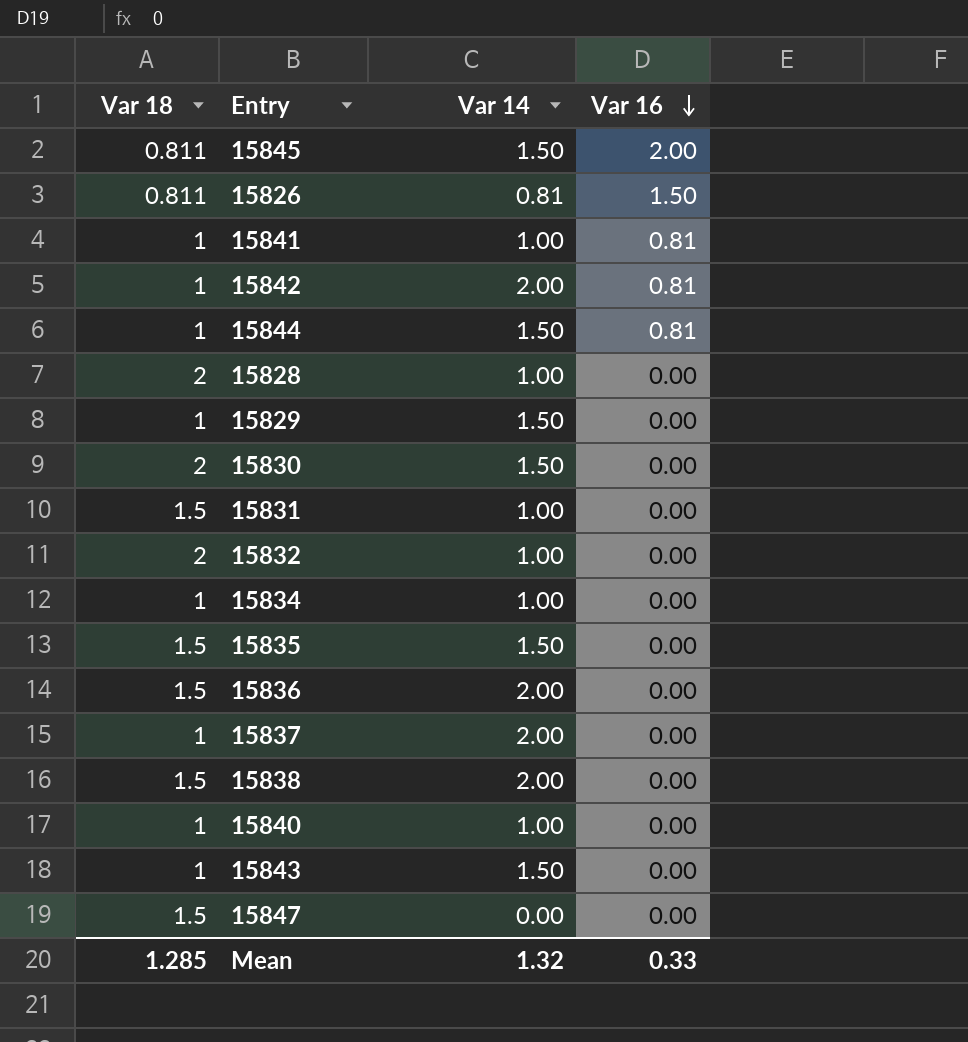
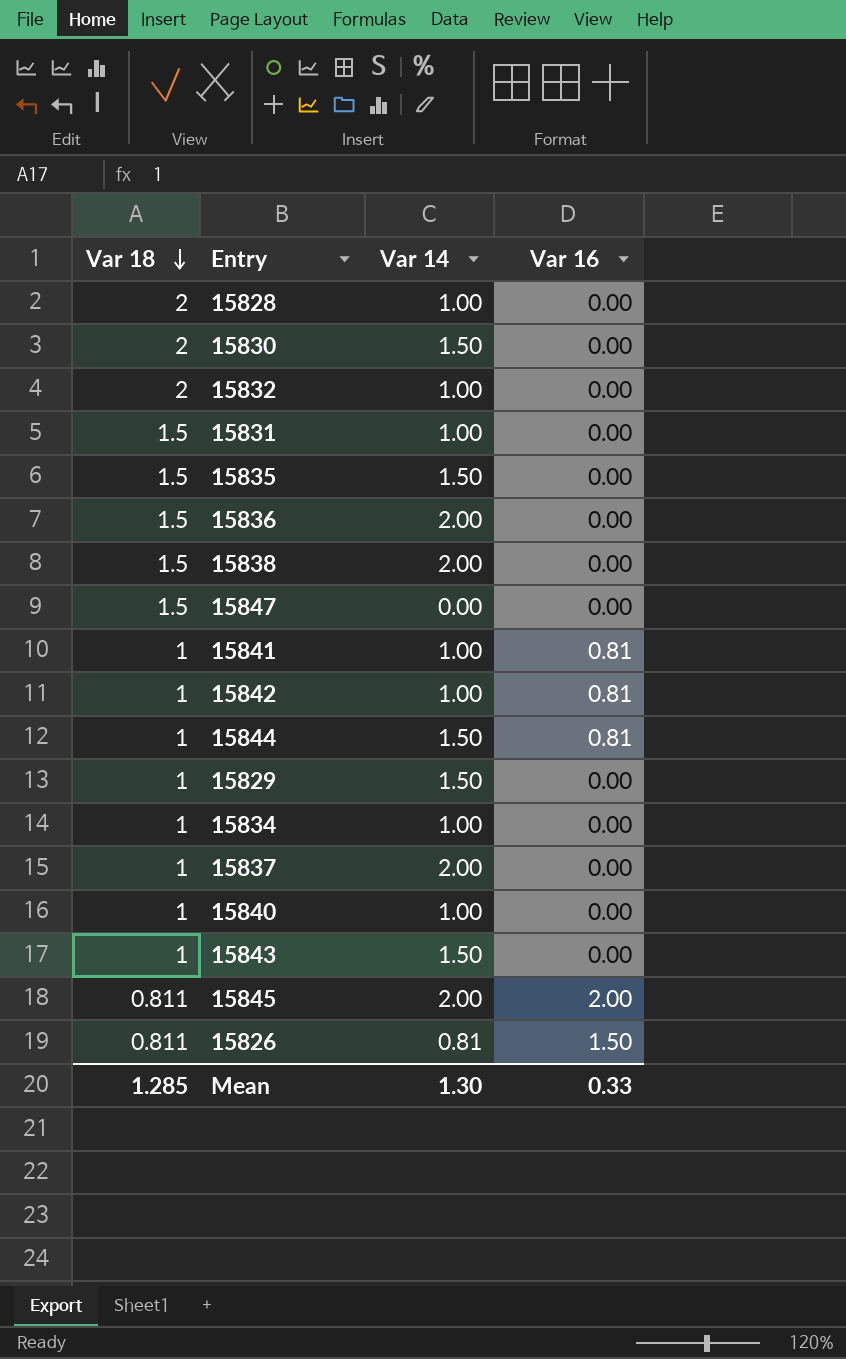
row order: Var 16 descending -> Var 18 descending
15842 | Var 14: 2.00 -> 1.00
15845 | Var 14: 1.50 -> 2.00
Mean | Var 14: 1.32 -> 1.30

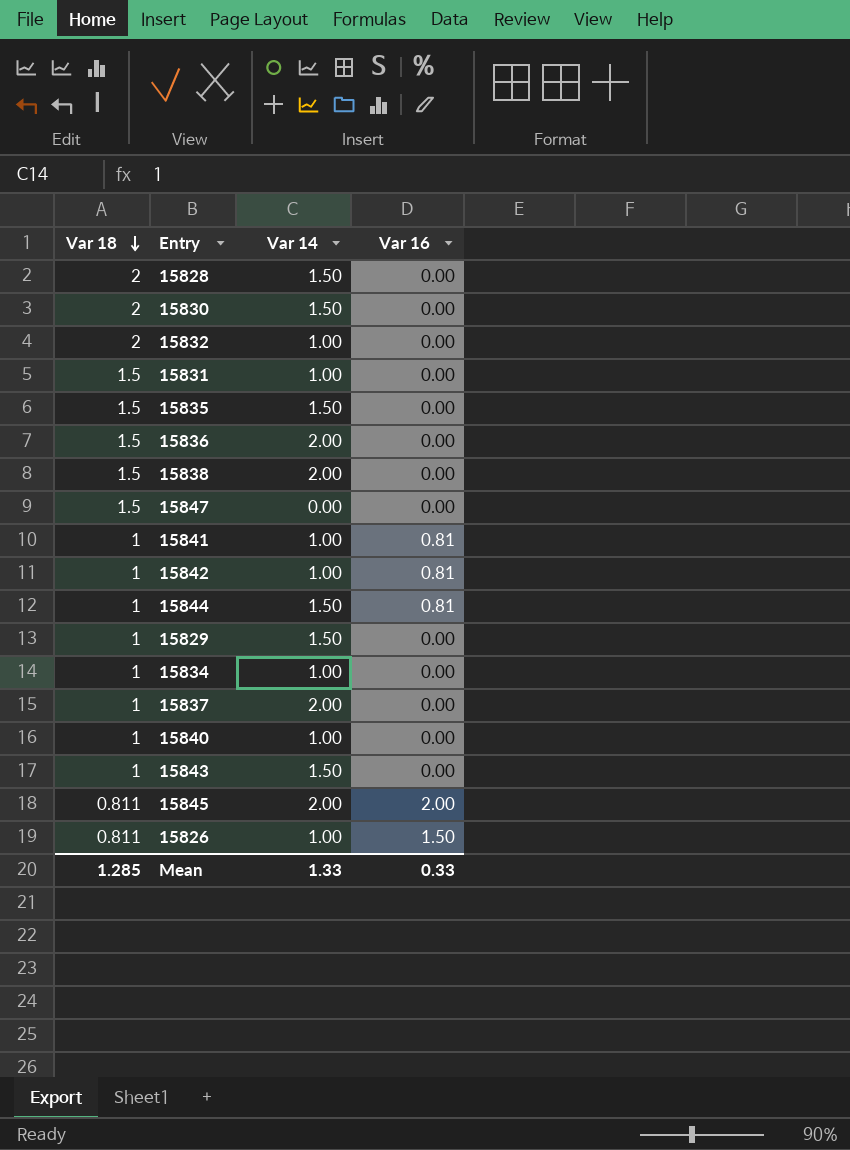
15828 | Var 14: 1.00 -> 1.50
15826 | Var 14: 0.81 -> 1.00
Mean | Var 14: 1.30 -> 1.33

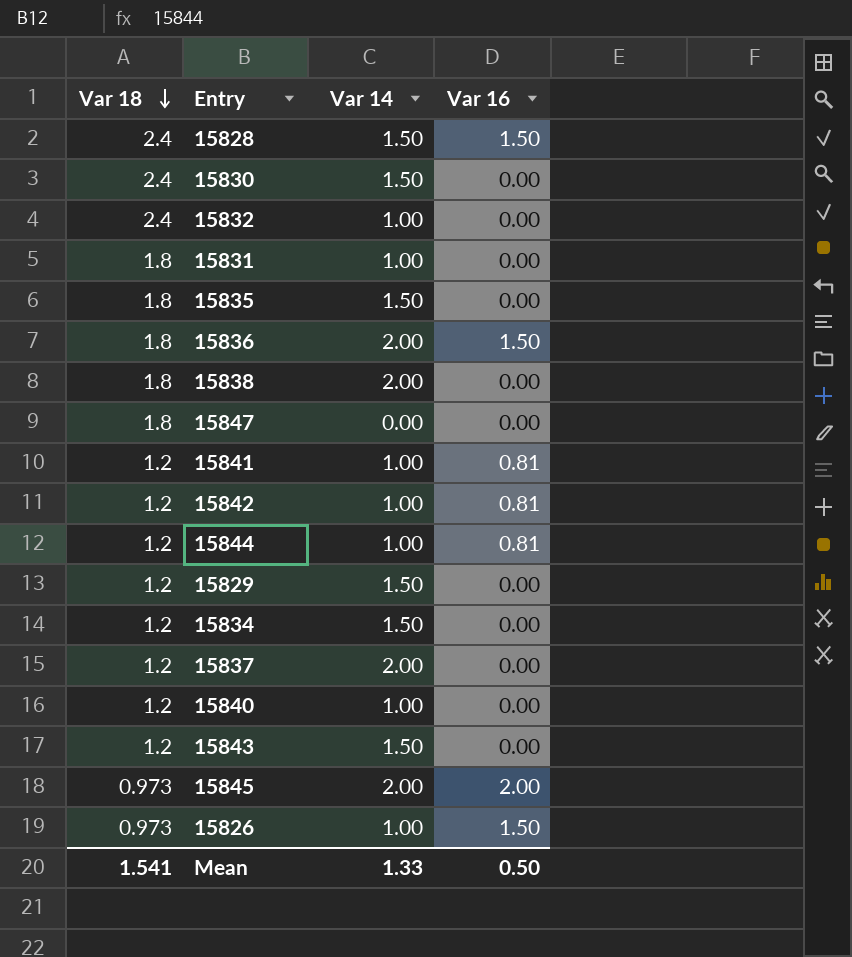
15828 | Var 18: 2 -> 2.4
15828 | Var 16: 0.00 -> 1.50
15830 | Var 18: 2 -> 2.4
15832 | Var 18: 2 -> 2.4
15831 | Var 18: 1.5 -> 1.8
15835 | Var 18: 1.5 -> 1.8
15836 | Var 18: 1.5 -> 1.8
15836 | Var 16: 0.00 -> 1.50
15838 | Var 18: 1.5 -> 1.8
15847 | Var 18: 1.5 -> 1.8
15841 | Var 18: 1 -> 1.2
15842 | Var 18: 1 -> 1.2
15844 | Var 18: 1 -> 1.2
15844 | Var 14: 1.50 -> 1.00
15829 | Var 18: 1 -> 1.2
15834 | Var 18: 1 -> 1.2
15834 | Var 14: 1.00 -> 1.50
15837 | Var 18: 1 -> 1.2
15840 | Var 18: 1 -> 1.2
15843 | Var 18: 1 -> 1.2
15845 | Var 18: 0.811 -> 0.973
15826 | Var 18: 0.811 -> 0.973
Mean | Var 18: 1.285 -> 1.541
Mean | Var 16: 0.33 -> 0.50

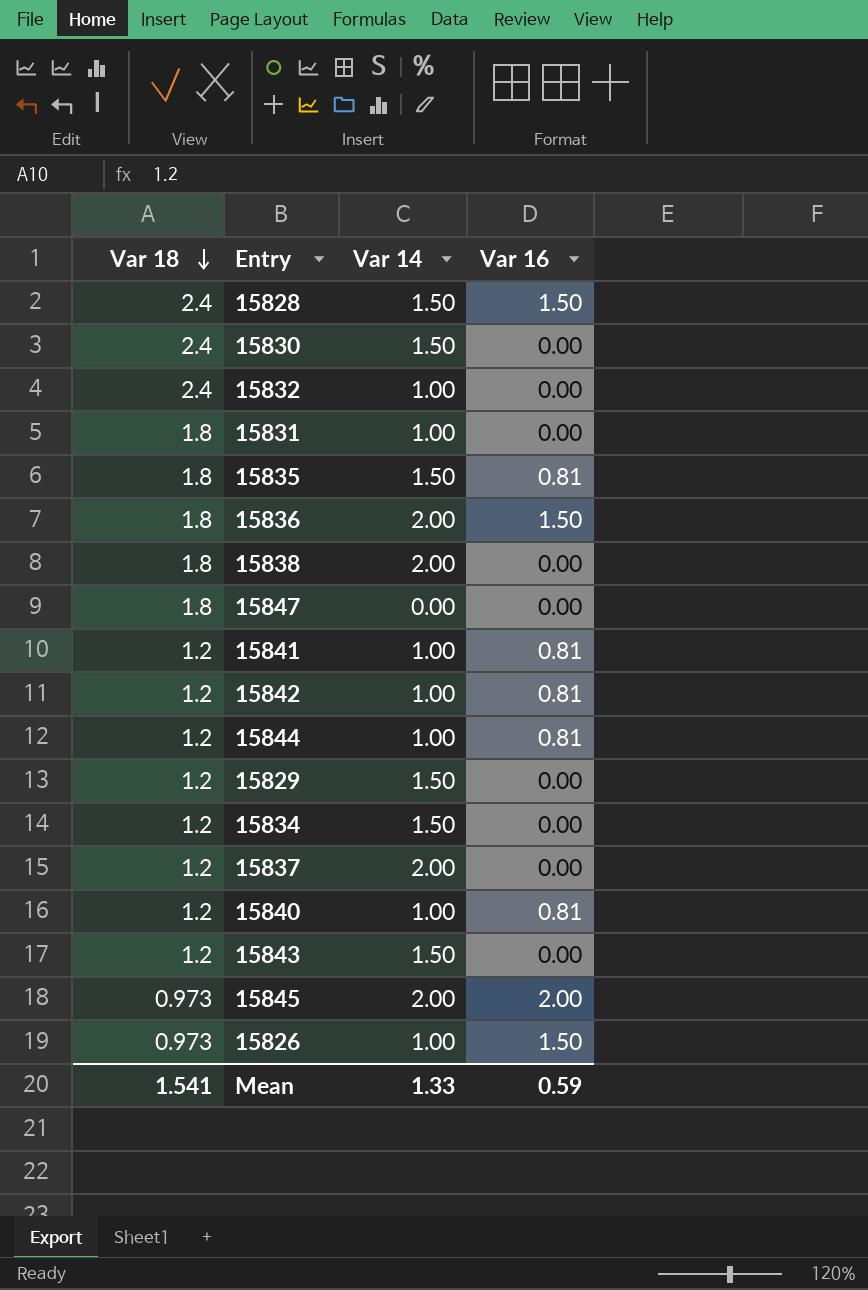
15835 | Var 16: 0.00 -> 0.81
15840 | Var 16: 0.00 -> 0.81
Mean | Var 16: 0.50 -> 0.59

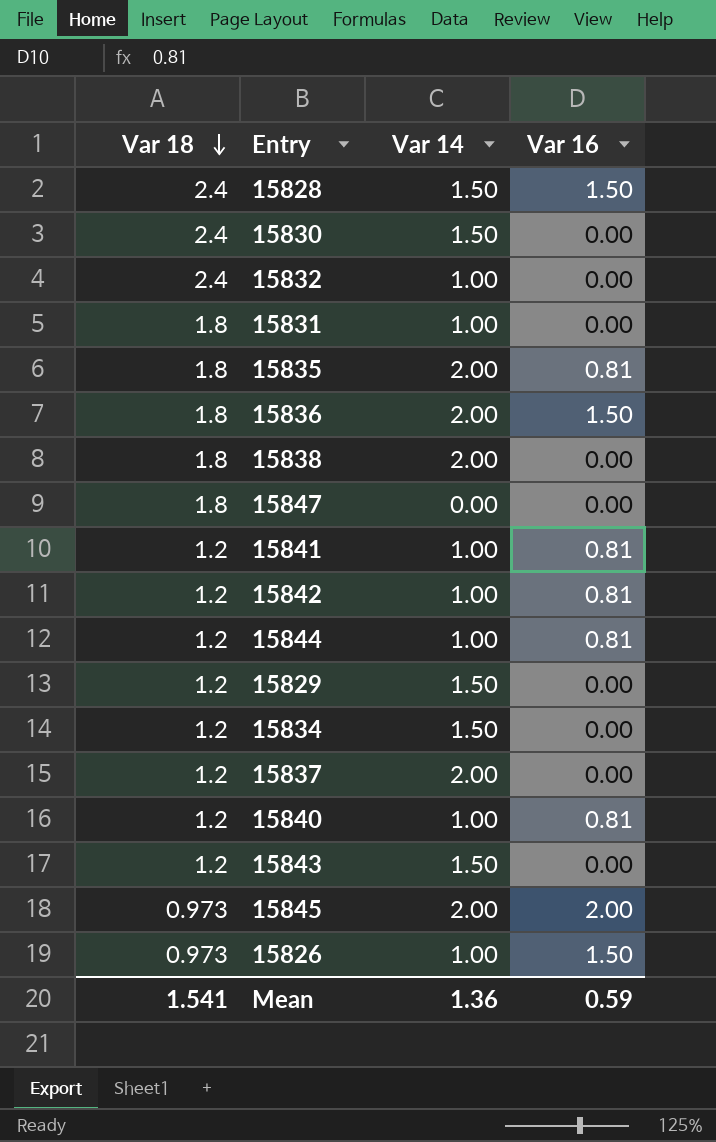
15835 | Var 14: 1.50 -> 2.00
Mean | Var 14: 1.33 -> 1.36

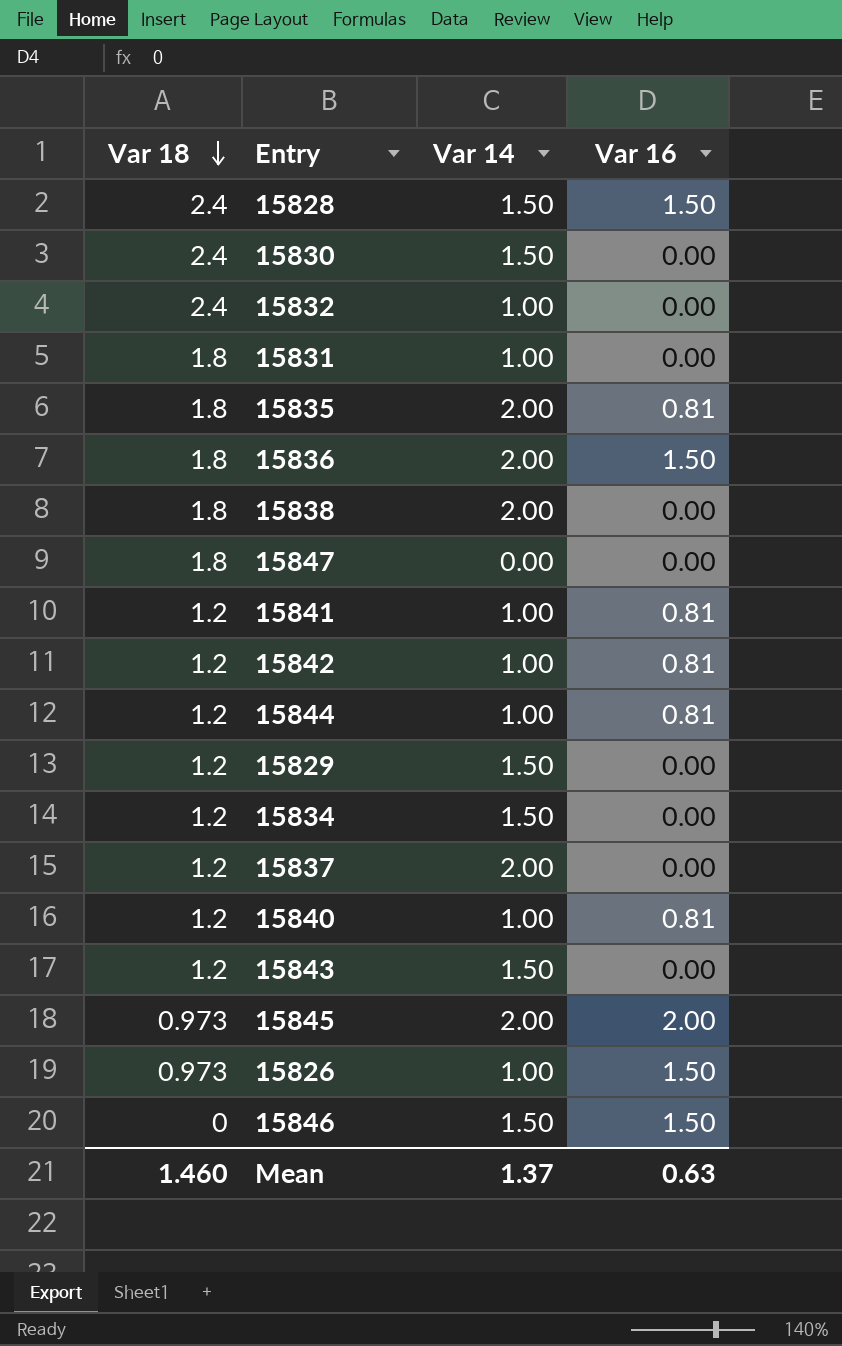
row 15846: none -> 0 | 1.50 | 1.50
Mean | Var 18: 1.541 -> 1.460
Mean | Var 14: 1.36 -> 1.37
Mean | Var 16: 0.59 -> 0.63

